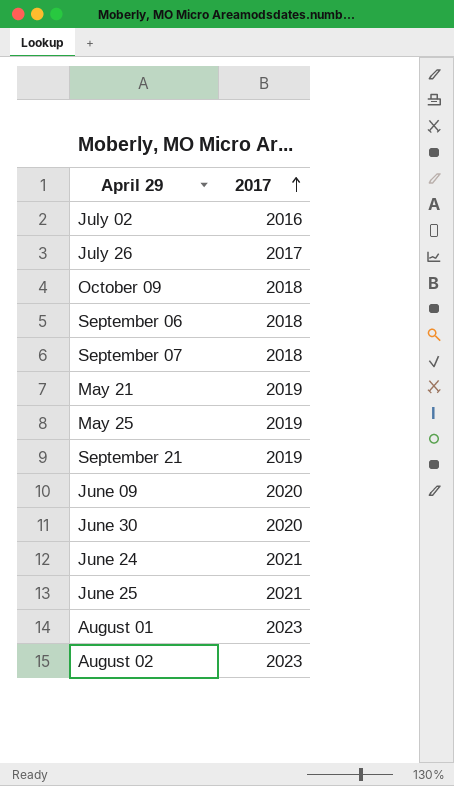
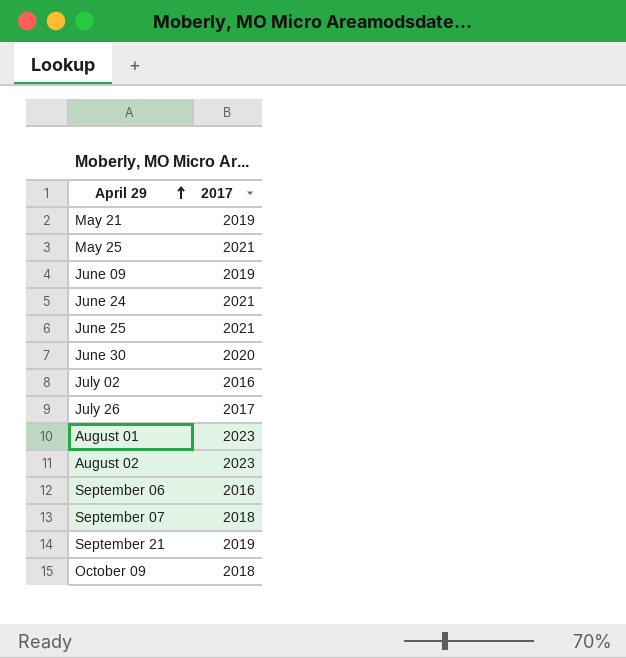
row order: 2017 ascending -> April 29 ascending
May 25 | 2017: 2019 -> 2021
June 09 | 2017: 2020 -> 2019
September 06 | 2017: 2018 -> 2016

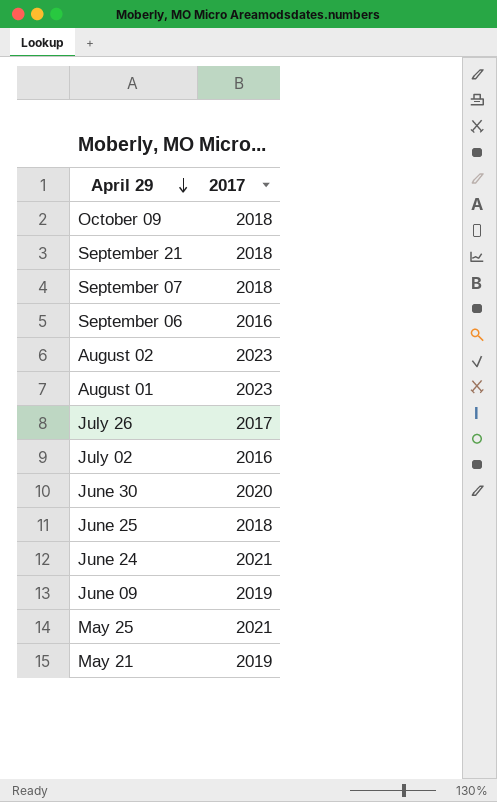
row order: April 29 ascending -> April 29 descending
September 21 | 2017: 2019 -> 2018
June 25 | 2017: 2021 -> 2018

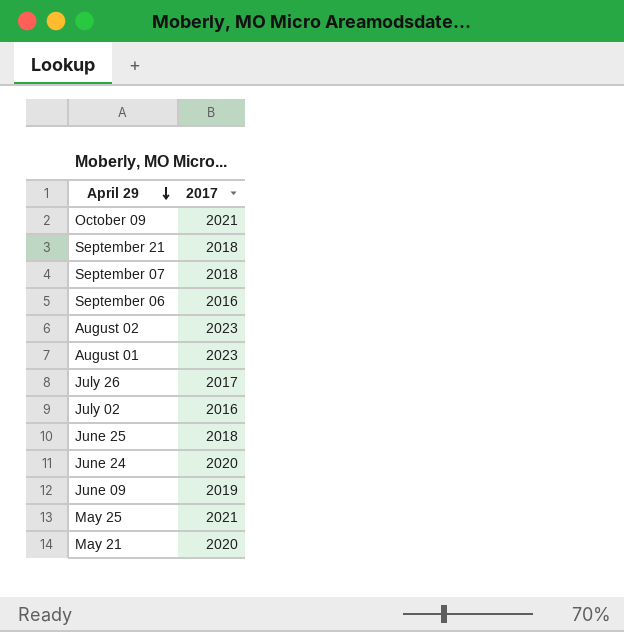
row June 30: 2020 -> none
October 09 | 2017: 2018 -> 2021
June 24 | 2017: 2021 -> 2020
May 21 | 2017: 2019 -> 2020

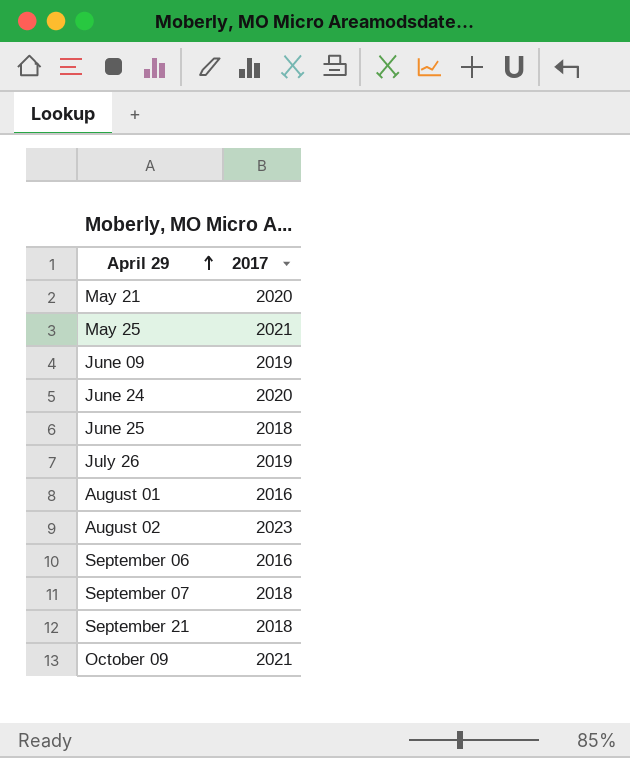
row order: April 29 descending -> April 29 ascending
row July 02: 2016 -> none
July 26 | 2017: 2017 -> 2019
August 01 | 2017: 2023 -> 2016

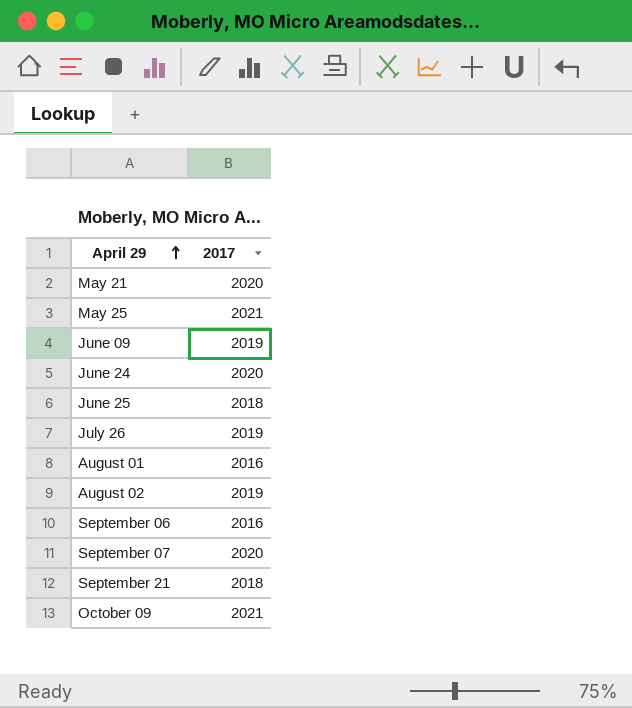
August 02 | 2017: 2023 -> 2019
September 07 | 2017: 2018 -> 2020

